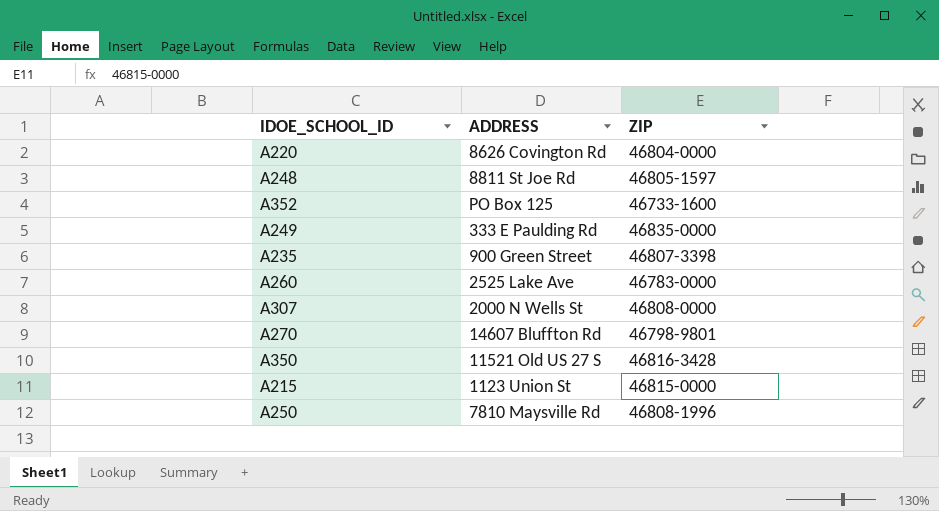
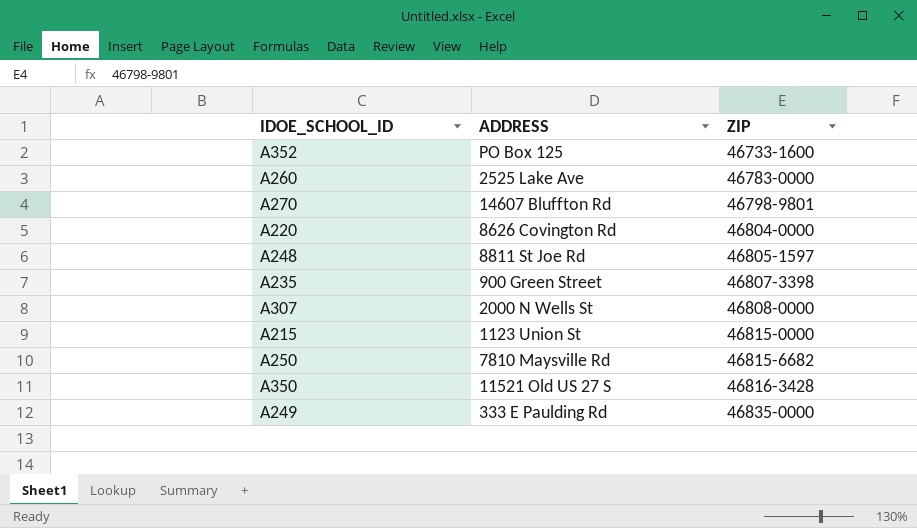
row order: none -> ZIP ascending
A250 | ZIP: 46808-1996 -> 46815-6682

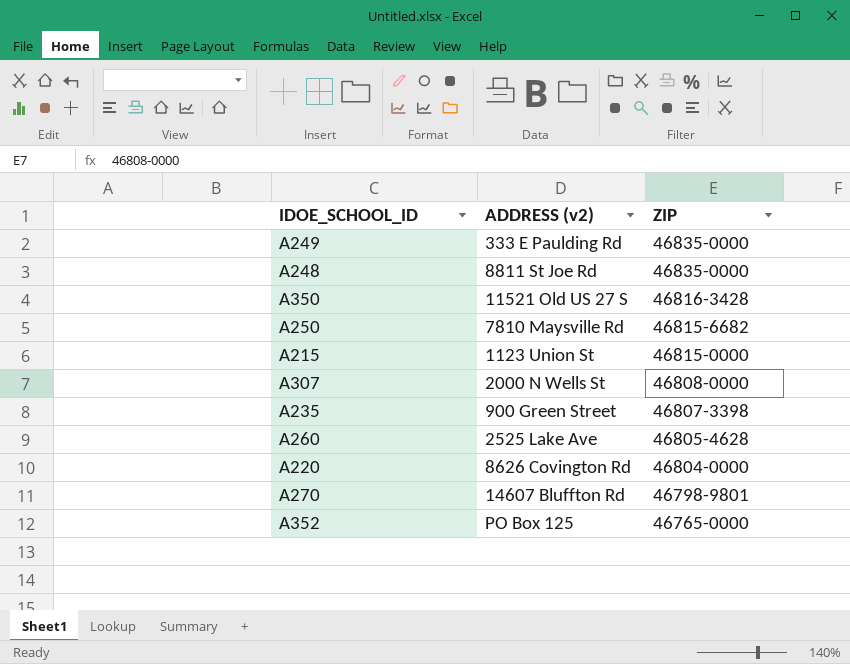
row order: ZIP ascending -> ZIP descending
column name: ADDRESS -> ADDRESS (v2)
A248 | ZIP: 46805-1597 -> 46835-0000
A260 | ZIP: 46783-0000 -> 46805-4628
A352 | ZIP: 46733-1600 -> 46765-0000

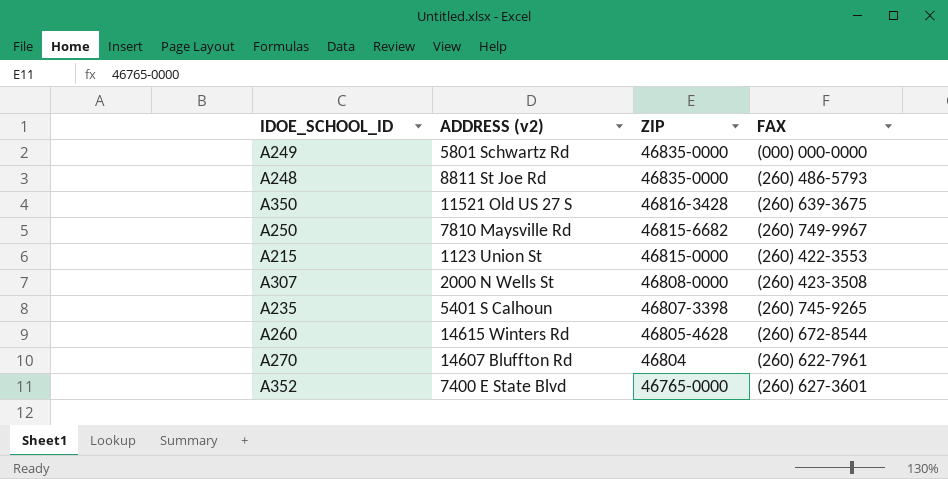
column FAX | position: none -> 4
row A220: 8626 Covington Rd | 46804-0000 -> none
A249 | ADDRESS (v2): 333 E Paulding Rd -> 5801 Schwartz Rd
A235 | ADDRESS (v2): 900 Green Street -> 5401 S Calhoun
A260 | ADDRESS (v2): 2525 Lake Ave -> 14615 Winters Rd
A270 | ZIP: 46798-9801 -> 46804
A352 | ADDRESS (v2): PO Box 125 -> 7400 E State Blvd

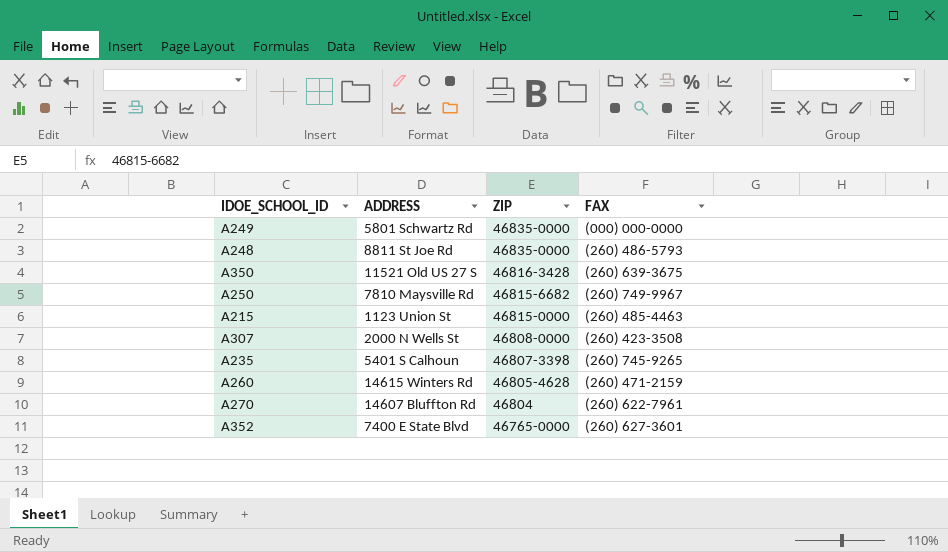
column name: ADDRESS (v2) -> ADDRESS
A215 | FAX: (260) 422-3553 -> (260) 485-4463
A260 | FAX: (260) 672-8544 -> (260) 471-2159

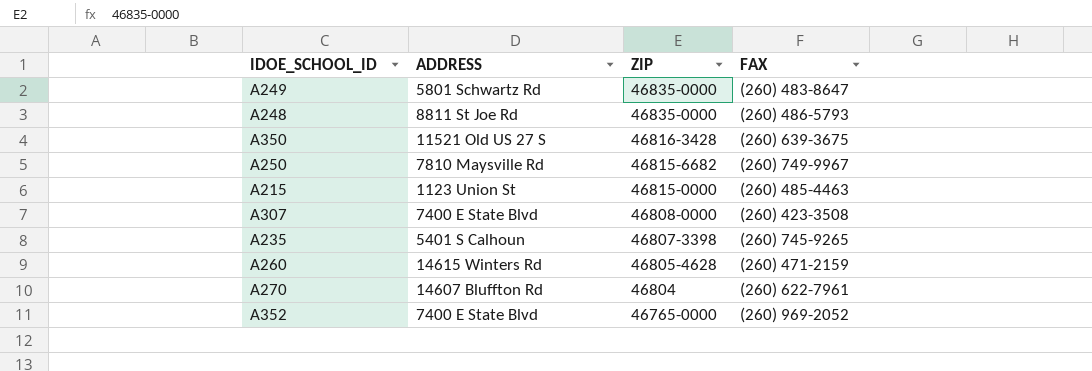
A249 | FAX: (000) 000-0000 -> (260) 483-8647
A307 | ADDRESS: 2000 N Wells St -> 7400 E State Blvd
A352 | FAX: (260) 627-3601 -> (260) 969-2052

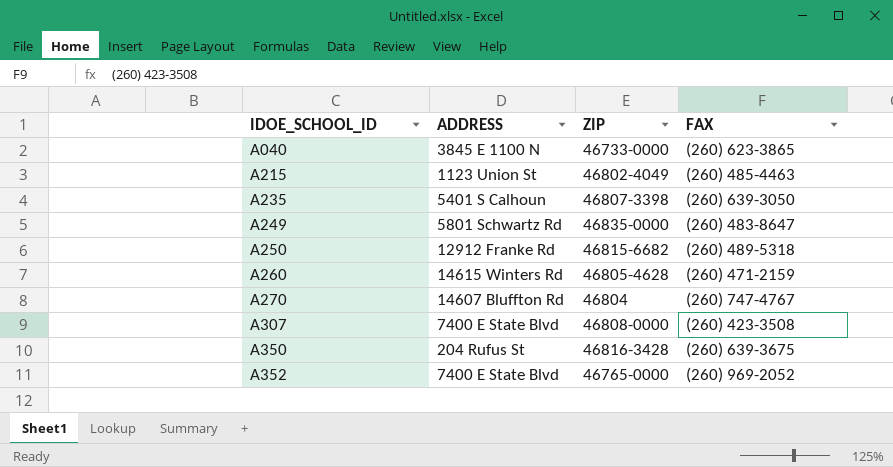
row order: ZIP descending -> IDOE_SCHOOL_ID ascending
row A248: 8811 St Joe Rd | 46835-0000 | (260) 486-5793 -> none
row A040: none -> 3845 E 1100 N | 46733-0000 | (260) 623-3865
A215 | ZIP: 46815-0000 -> 46802-4049
A235 | FAX: (260) 745-9265 -> (260) 639-3050
A250 | ADDRESS: 7810 Maysville Rd -> 12912 Franke Rd
A250 | FAX: (260) 749-9967 -> (260) 489-5318
A270 | FAX: (260) 622-7961 -> (260) 747-4767
A350 | ADDRESS: 11521 Old US 27 S -> 204 Rufus St

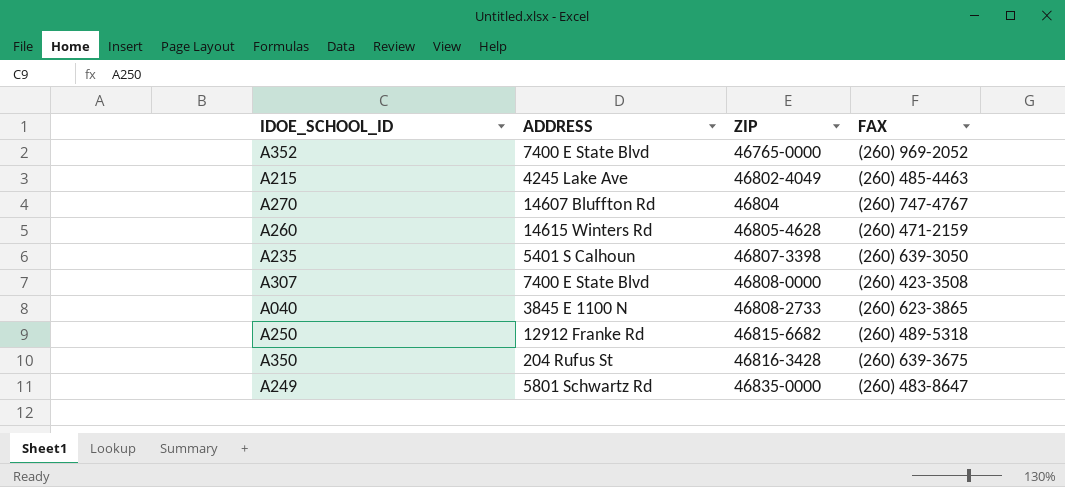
row order: IDOE_SCHOOL_ID ascending -> ZIP ascending
A215 | ADDRESS: 1123 Union St -> 4245 Lake Ave
A040 | ZIP: 46733-0000 -> 46808-2733

